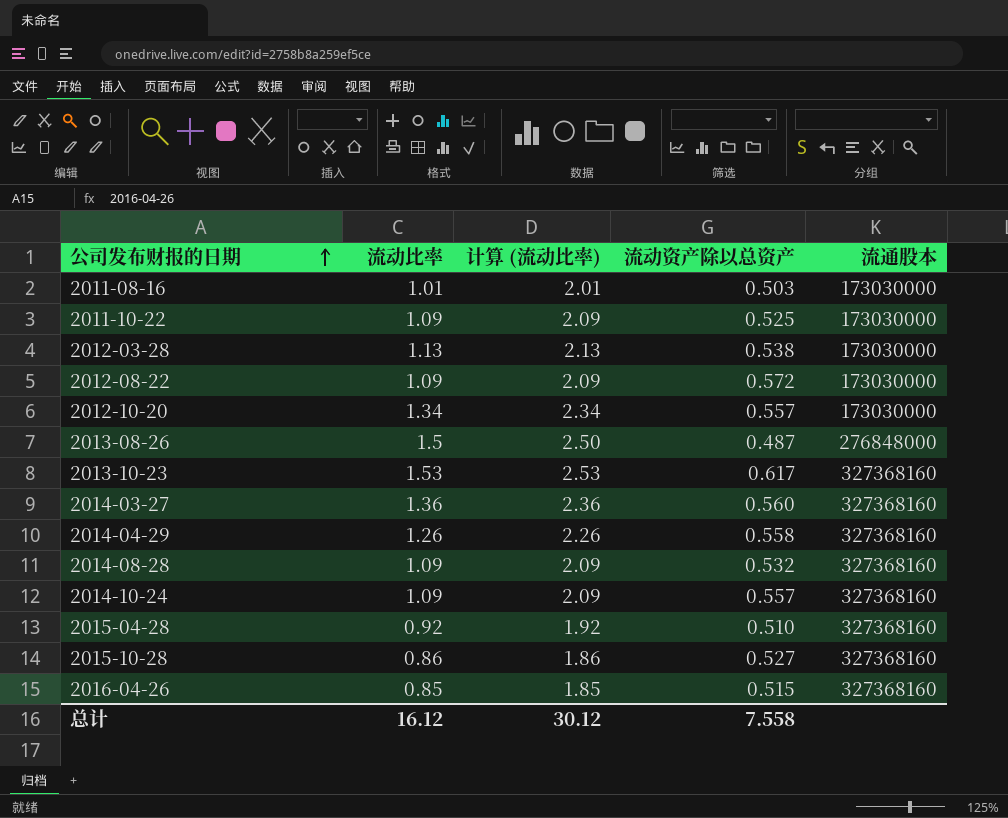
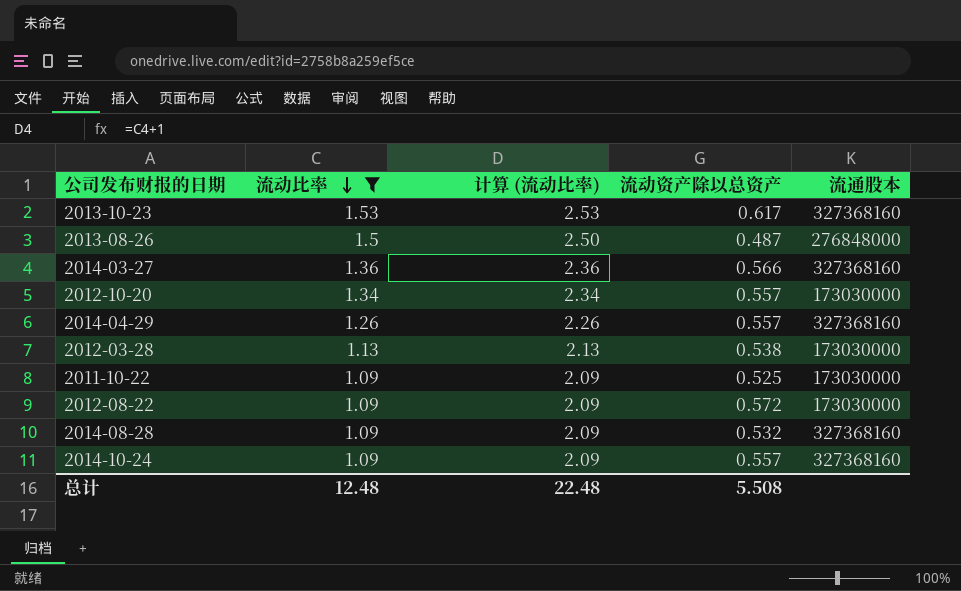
filter: none -> 流动比率 >= 1.09
row order: 公司发布财报的日期 ascending -> 流动比率 descending
2014-03-27 | 流动资产除以总资产: 0.560 -> 0.566
2014-04-29 | 流动资产除以总资产: 0.558 -> 0.557
总计 | 流动比率: 16.12 -> 12.48
总计 | 计算 (流动比率): 30.12 -> 22.48
总计 | 流动资产除以总资产: 7.558 -> 5.508

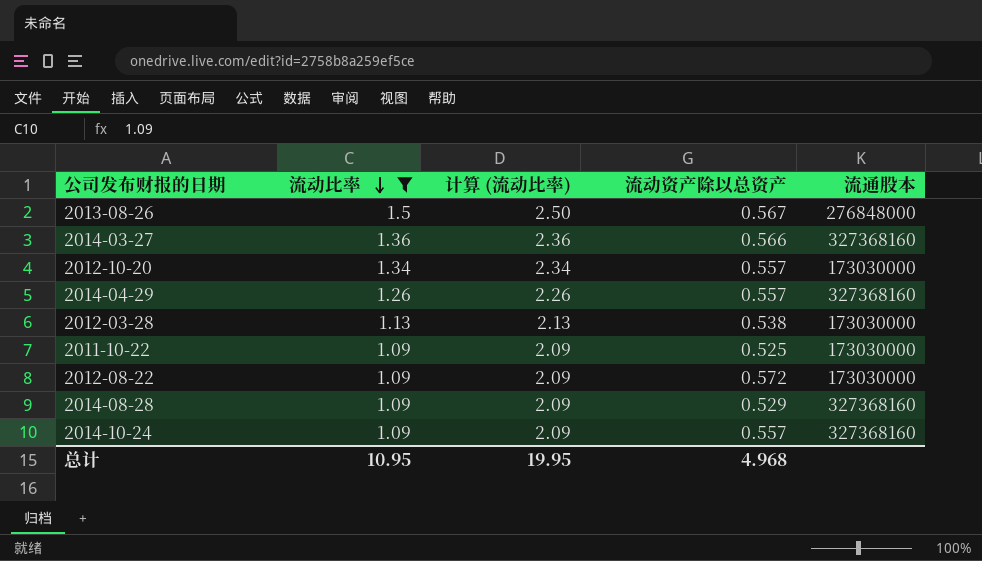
row 2013-10-23: 1.53 | 2.53 | 0.617 | 327368160 -> none
2013-08-26 | 流动资产除以总资产: 0.487 -> 0.567
2014-08-28 | 流动资产除以总资产: 0.532 -> 0.529
总计 | 流动比率: 12.48 -> 10.95
总计 | 计算 (流动比率): 22.48 -> 19.95
总计 | 流动资产除以总资产: 5.508 -> 4.968

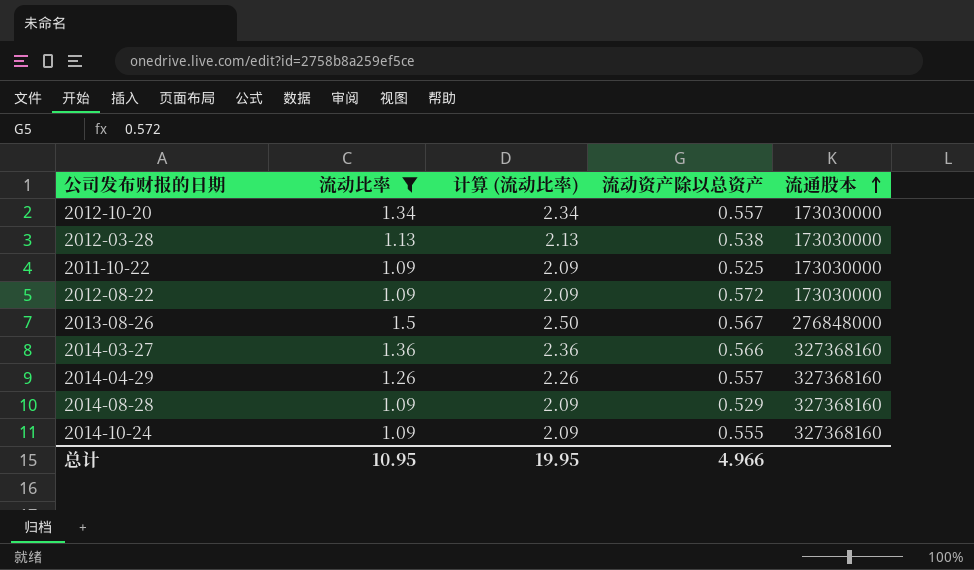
row order: 流动比率 descending -> 流通股本 ascending
2014-10-24 | 流动资产除以总资产: 0.557 -> 0.555
总计 | 流动资产除以总资产: 4.968 -> 4.966

